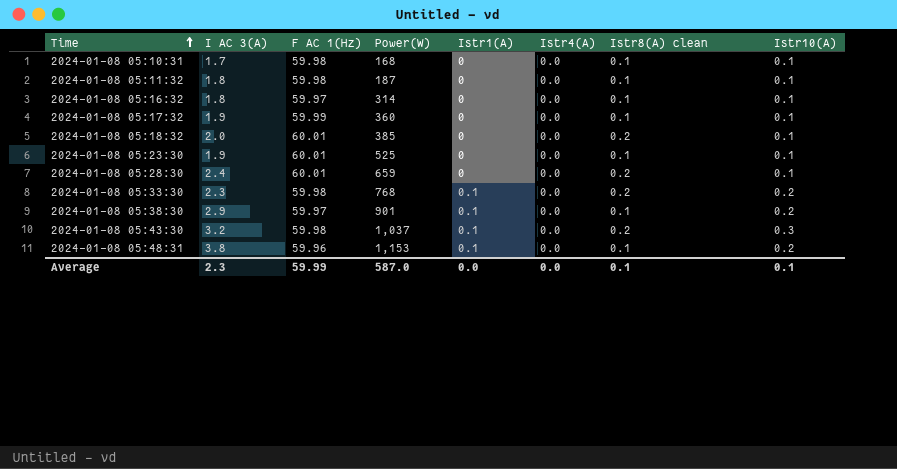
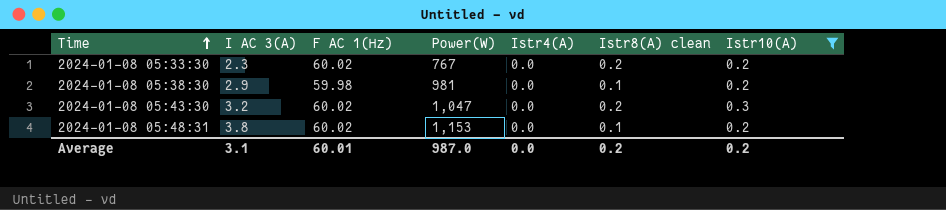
filter: none -> Istr10(A) != 0.1
column Istr1(A) | position: 5 -> none
2024-01-08 05:33:30 | F AC 1(Hz): 59.98 -> 60.02
2024-01-08 05:33:30 | Power(W): 768 -> 767
2024-01-08 05:38:30 | F AC 1(Hz): 59.97 -> 59.98
2024-01-08 05:38:30 | Power(W): 901 -> 981
2024-01-08 05:43:30 | F AC 1(Hz): 59.98 -> 60.02
2024-01-08 05:43:30 | Power(W): 1,037 -> 1,047
2024-01-08 05:48:31 | F AC 1(Hz): 59.96 -> 60.02
Average | I AC 3(A): 2.3 -> 3.1
Average | F AC 1(Hz): 59.99 -> 60.01
Average | Power(W): 587.0 -> 987.0
Average | Istr8(A) clean: 0.1 -> 0.2
Average | Istr10(A): 0.1 -> 0.2

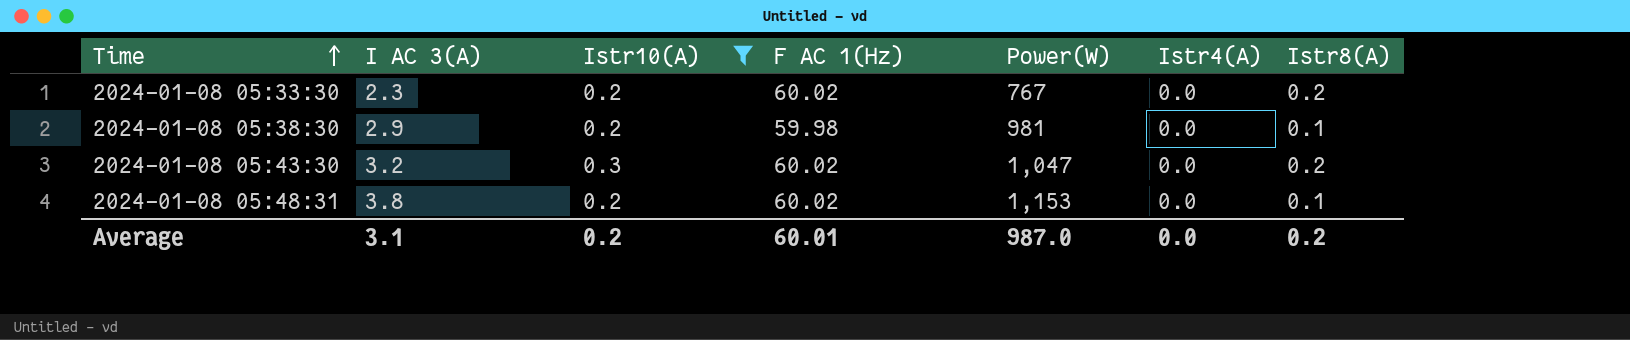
column Istr10(A) | position: 7 -> 3
column name: Istr8(A) clean -> Istr8(A)

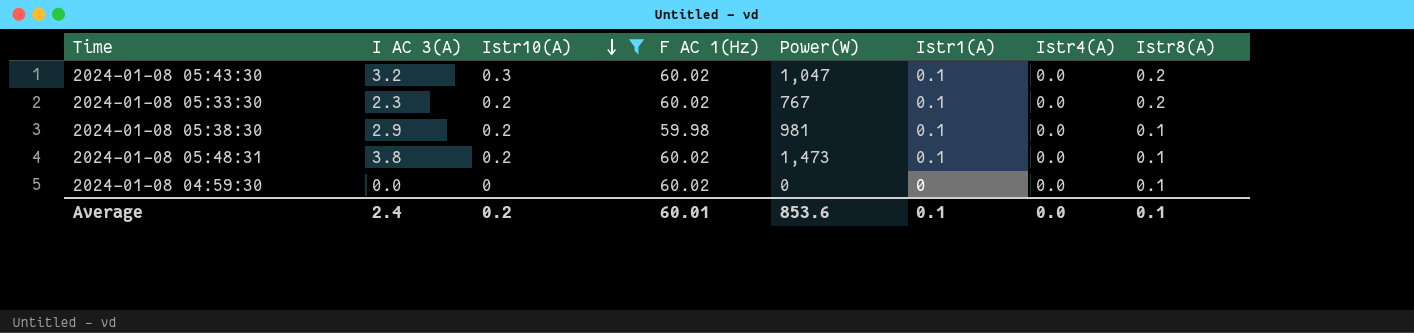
row order: Time ascending -> Istr10(A) descending
column Istr1(A) | position: none -> 6
2024-01-08 05:48:31 | Power(W): 1,153 -> 1,473
row 2024-01-08 04:59:30: none -> 0.0 | 0 | 60.02 | 0 | 0 | 0.0 | 0.1
Average | I AC 3(A): 3.1 -> 2.4
Average | Power(W): 987.0 -> 853.6
Average | Istr8(A): 0.2 -> 0.1

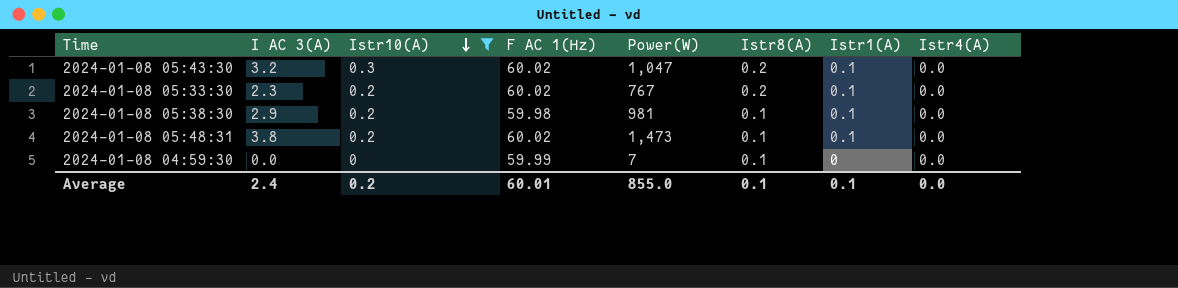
column Istr8(A) | position: 8 -> 6
2024-01-08 04:59:30 | F AC 1(Hz): 60.02 -> 59.99
2024-01-08 04:59:30 | Power(W): 0 -> 7
Average | Power(W): 853.6 -> 855.0

